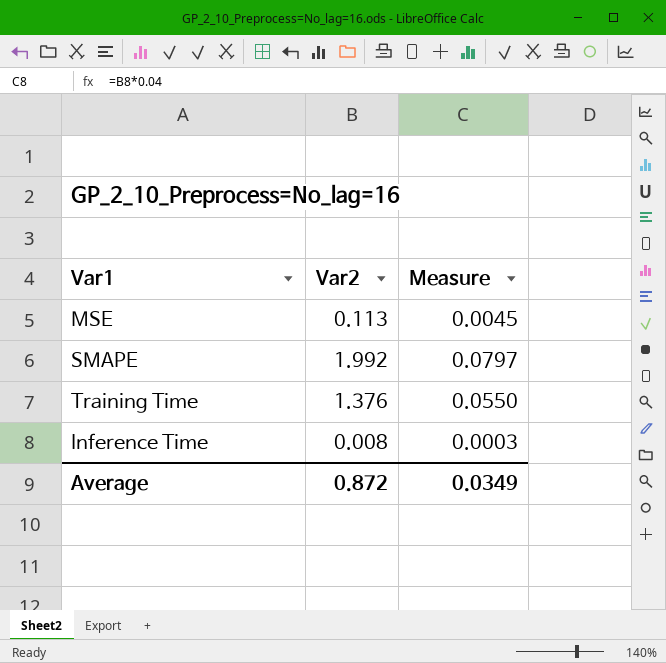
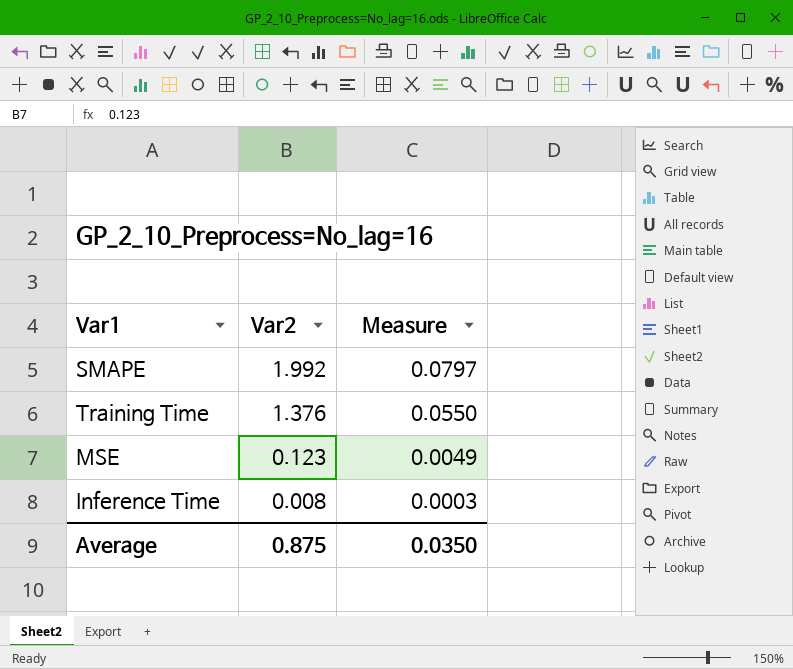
row order: none -> Var2 descending
MSE | Var2: 0.113 -> 0.123
MSE | Measure: 0.0045 -> 0.0049
Average | Var2: 0.872 -> 0.875
Average | Measure: 0.0349 -> 0.0350

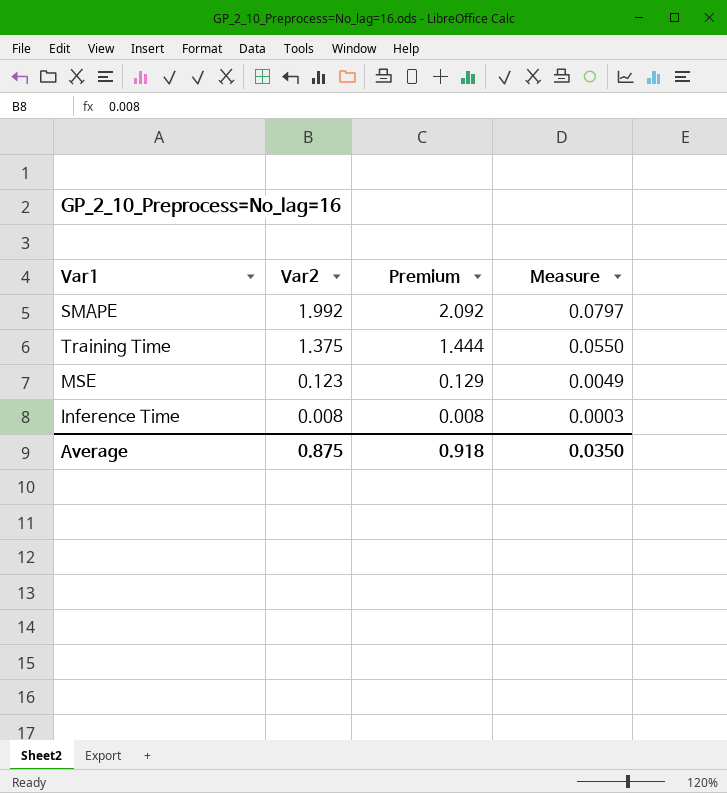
column Premium | formula: none -> [Var2] * 1.05
Training Time | Var2: 1.376 -> 1.375

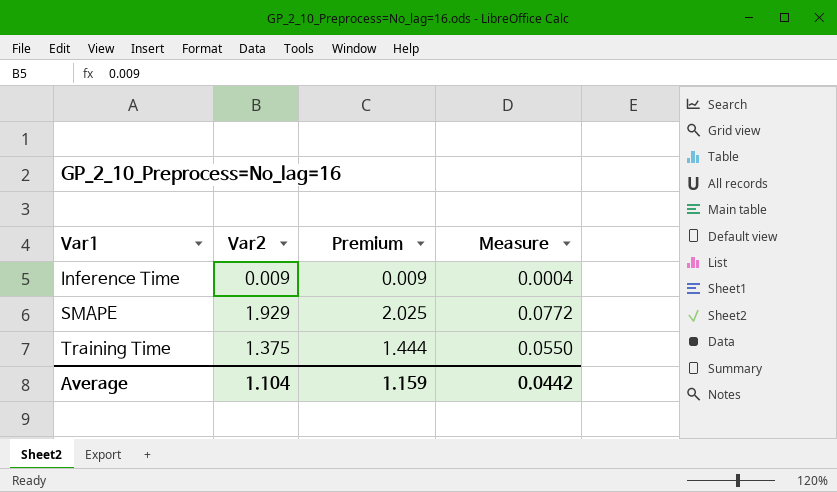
row order: Var2 descending -> Var1 ascending
row MSE: 0.123 | 0.129 | 0.0049 -> none
Inference Time | Var2: 0.008 -> 0.009
Inference Time | Premium: 0.008 -> 0.009
Inference Time | Measure: 0.0003 -> 0.0004
SMAPE | Var2: 1.992 -> 1.929
SMAPE | Premium: 2.092 -> 2.025
SMAPE | Measure: 0.0797 -> 0.0772
Average | Var2: 0.875 -> 1.104
Average | Premium: 0.918 -> 1.159
Average | Measure: 0.0350 -> 0.0442

